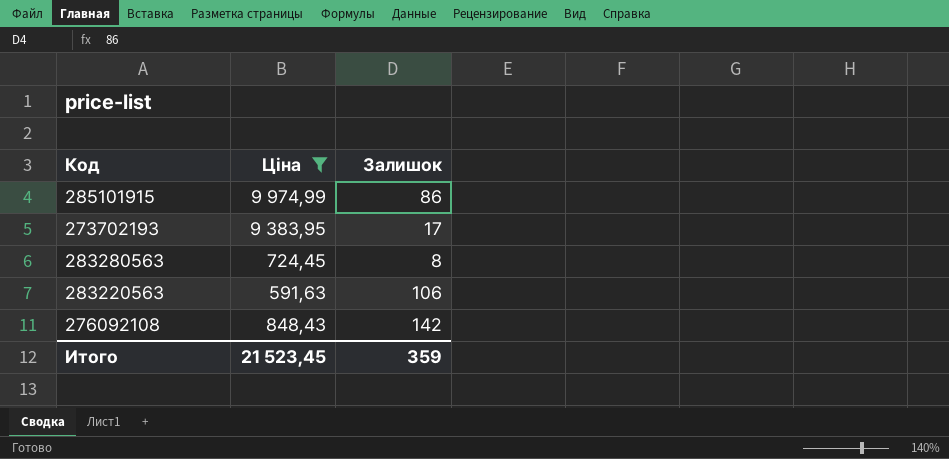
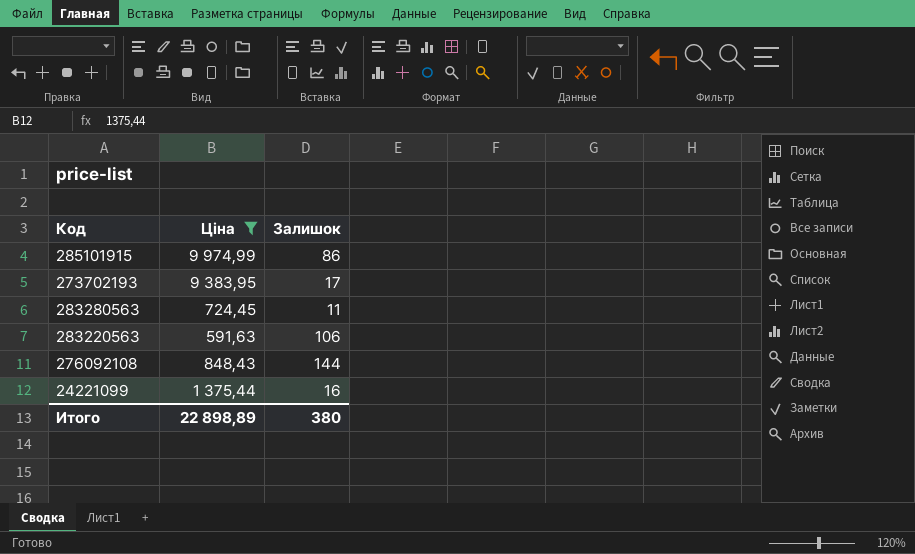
283280563 | Залишок: 8 -> 11
276092108 | Залишок: 142 -> 144
row 24221099: none -> 1 375,44 | 16
Итого | Ціна: 21 523,45 -> 22 898,89
Итого | Залишок: 359 -> 380

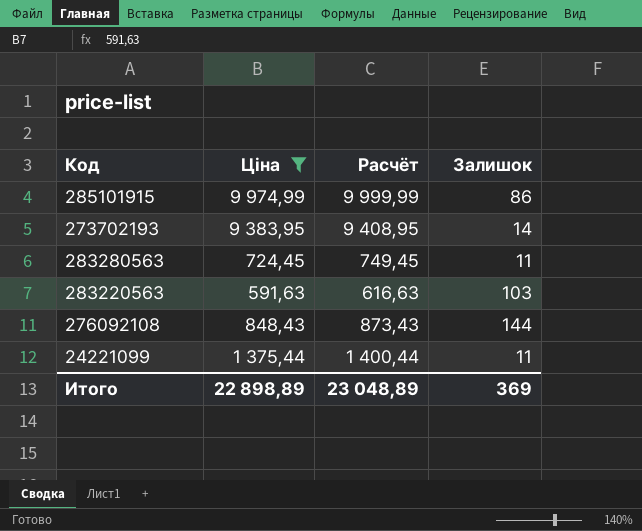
column Расчёт | formula: none -> [Ціна] + 25
273702193 | Залишок: 17 -> 14
283220563 | Залишок: 106 -> 103
24221099 | Залишок: 16 -> 11
Итого | Залишок: 380 -> 369

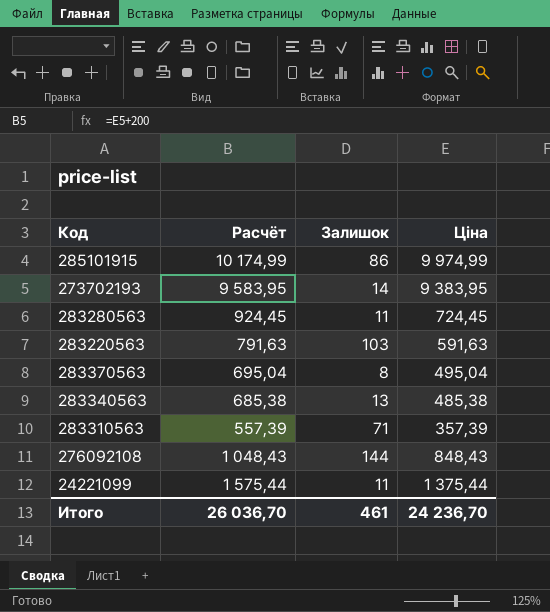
filter: Ціна >= 591,63 -> none
column Расчёт | formula: [Ціна] + 25 -> [Ціна] + 200
column Ціна | position: 2 -> 4
Итого | Расчёт: 23 048,89 -> 26 036,70
Итого | Залишок: 369 -> 461
Итого | Ціна: 22 898,89 -> 24 236,70

